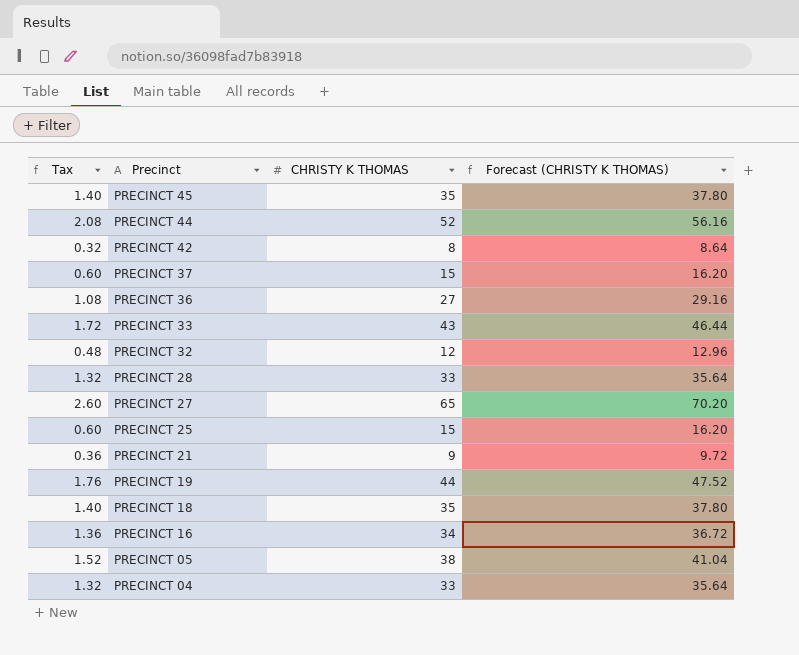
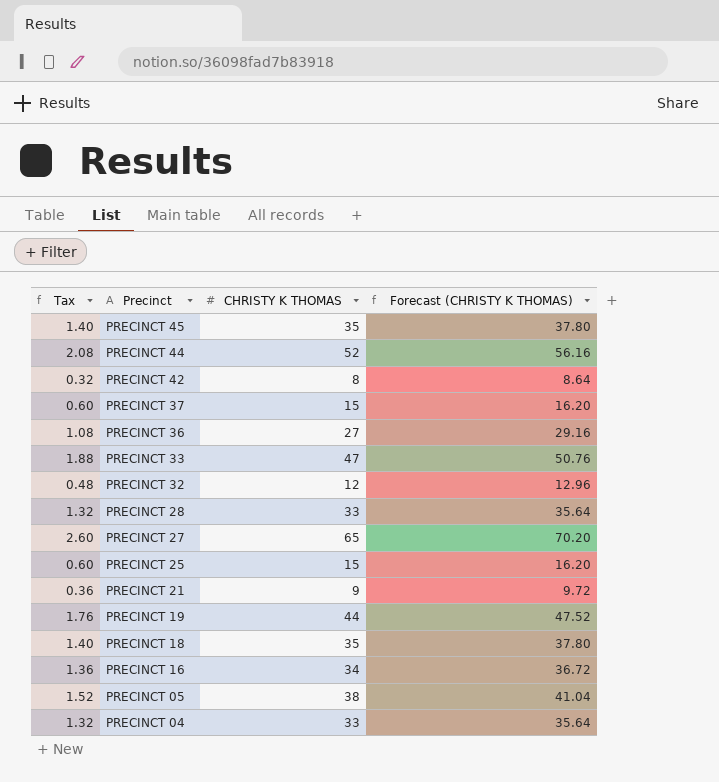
PRECINCT 33 | Tax: 1.72 -> 1.88
PRECINCT 33 | CHRISTY K THOMAS: 43 -> 47
PRECINCT 33 | Forecast (CHRISTY K THOMAS): 46.44 -> 50.76

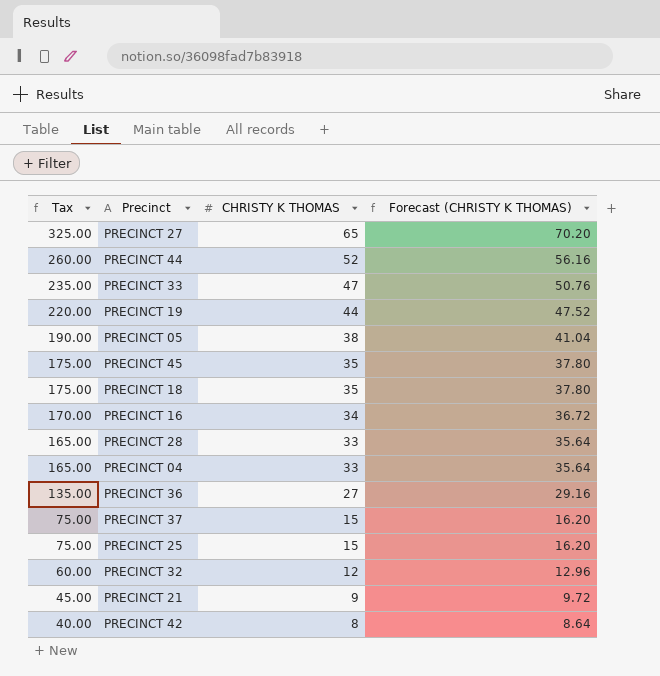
row order: Precinct descending -> Tax descending
column Tax | formula: [CHRISTY K THOMAS] * 0.04 -> [CHRISTY K THOMAS] * 5

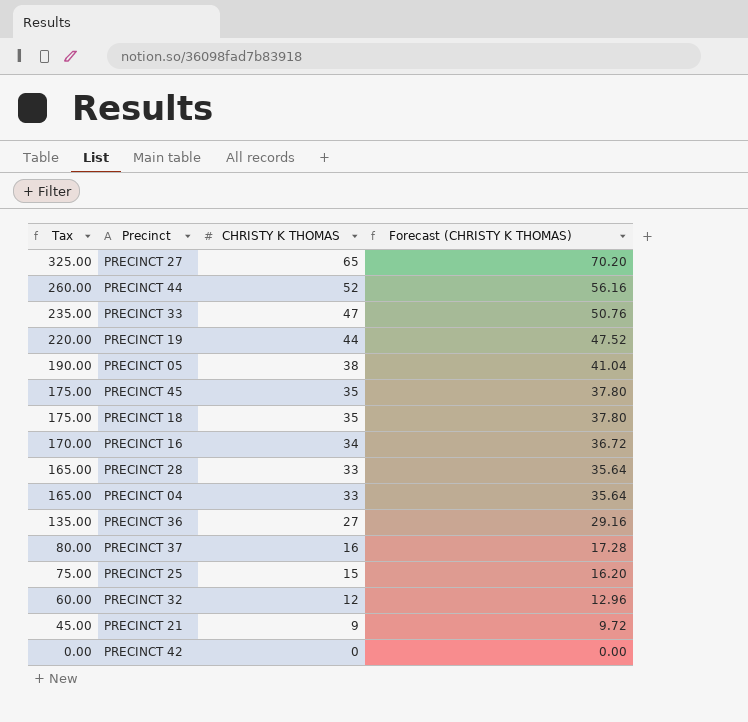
PRECINCT 37 | Tax: 75.00 -> 80.00
PRECINCT 37 | CHRISTY K THOMAS: 15 -> 16
PRECINCT 37 | Forecast (CHRISTY K THOMAS): 16.20 -> 17.28
PRECINCT 42 | Tax: 40.00 -> 0.00
PRECINCT 42 | CHRISTY K THOMAS: 8 -> 0
PRECINCT 42 | Forecast (CHRISTY K THOMAS): 8.64 -> 0.00

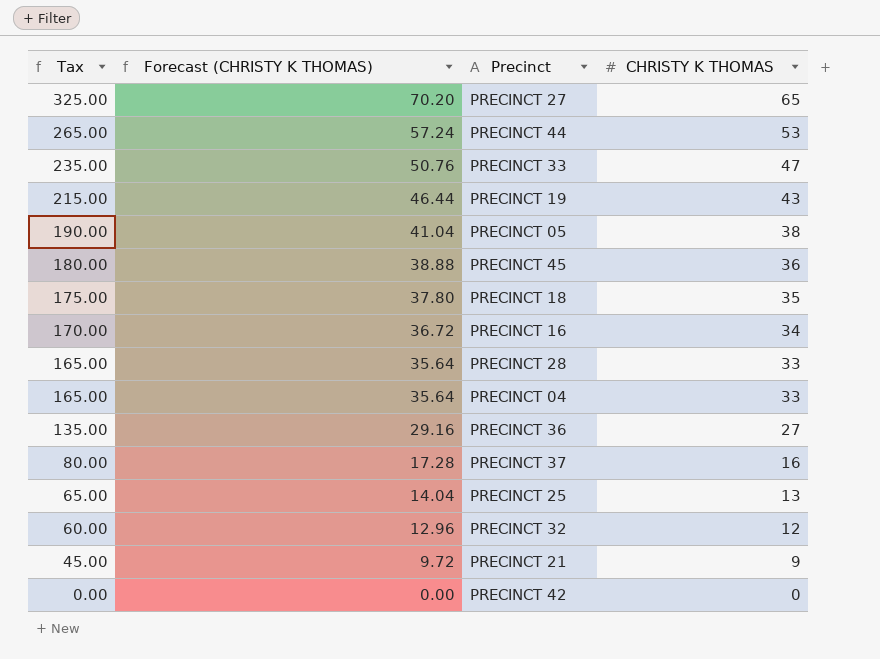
column Forecast (CHRISTY K THOMAS) | position: 4 -> 2
PRECINCT 44 | Tax: 260.00 -> 265.00
PRECINCT 44 | Forecast (CHRISTY K THOMAS): 56.16 -> 57.24
PRECINCT 44 | CHRISTY K THOMAS: 52 -> 53
PRECINCT 19 | Tax: 220.00 -> 215.00
PRECINCT 19 | Forecast (CHRISTY K THOMAS): 47.52 -> 46.44
PRECINCT 19 | CHRISTY K THOMAS: 44 -> 43
PRECINCT 45 | Tax: 175.00 -> 180.00
PRECINCT 45 | Forecast (CHRISTY K THOMAS): 37.80 -> 38.88
PRECINCT 45 | CHRISTY K THOMAS: 35 -> 36
PRECINCT 25 | Tax: 75.00 -> 65.00
PRECINCT 25 | Forecast (CHRISTY K THOMAS): 16.20 -> 14.04
PRECINCT 25 | CHRISTY K THOMAS: 15 -> 13

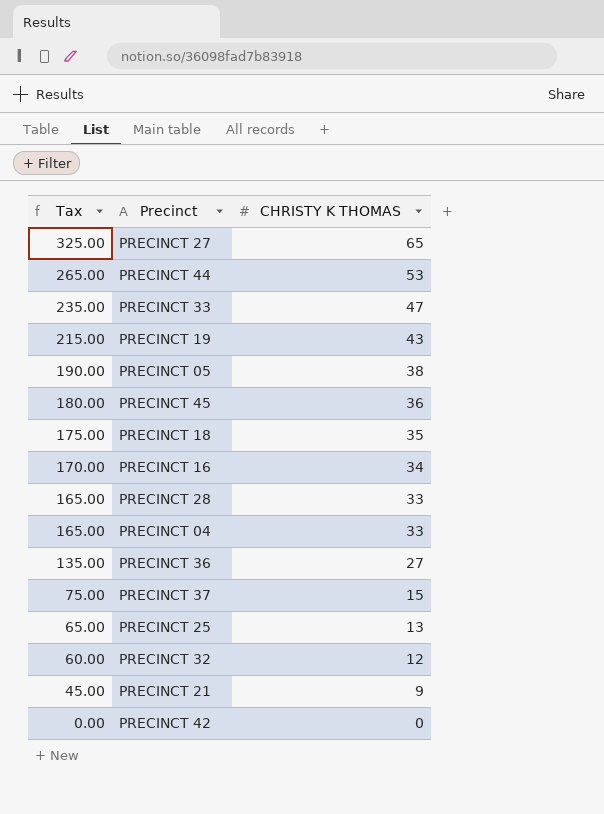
column Forecast (CHRISTY K THOMAS) | formula: [CHRISTY K THOMAS] * 1.08 -> none
PRECINCT 37 | Tax: 80.00 -> 75.00
PRECINCT 37 | CHRISTY K THOMAS: 16 -> 15

